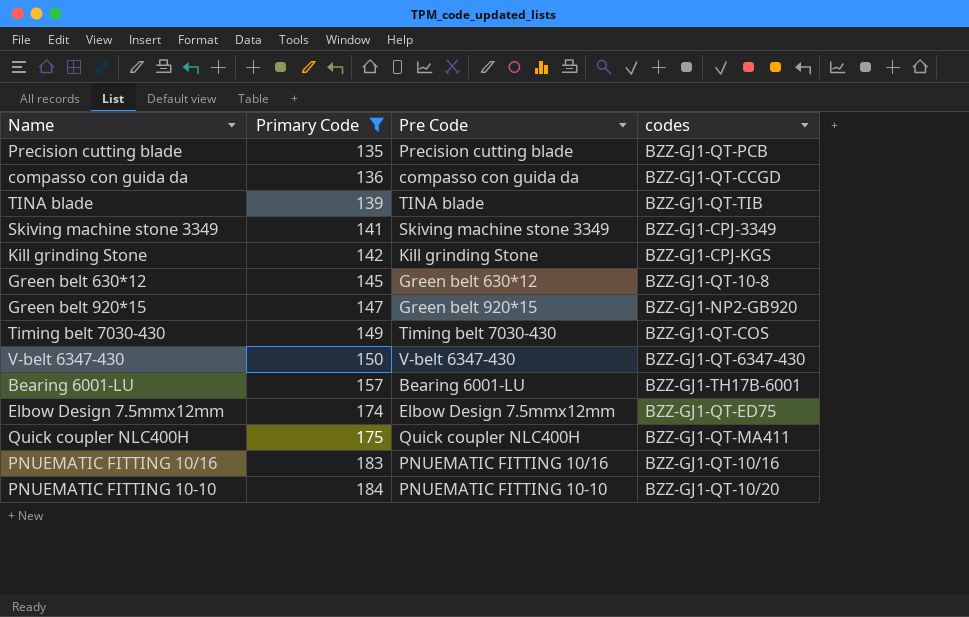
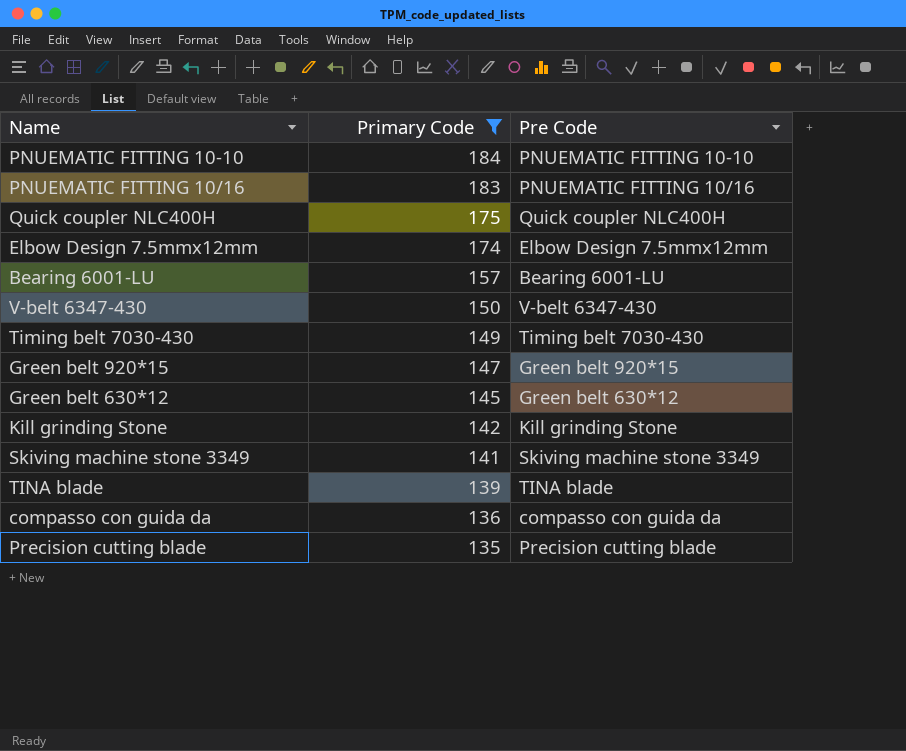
row order: Primary Code ascending -> Primary Code descending
column codes | position: 4 -> none

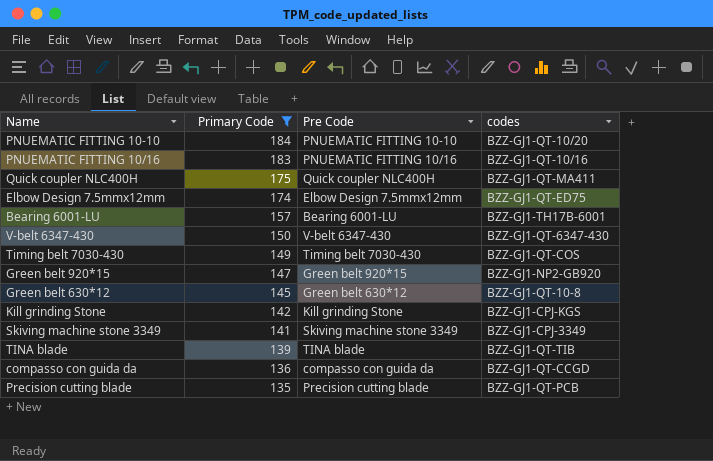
column codes | position: none -> 4

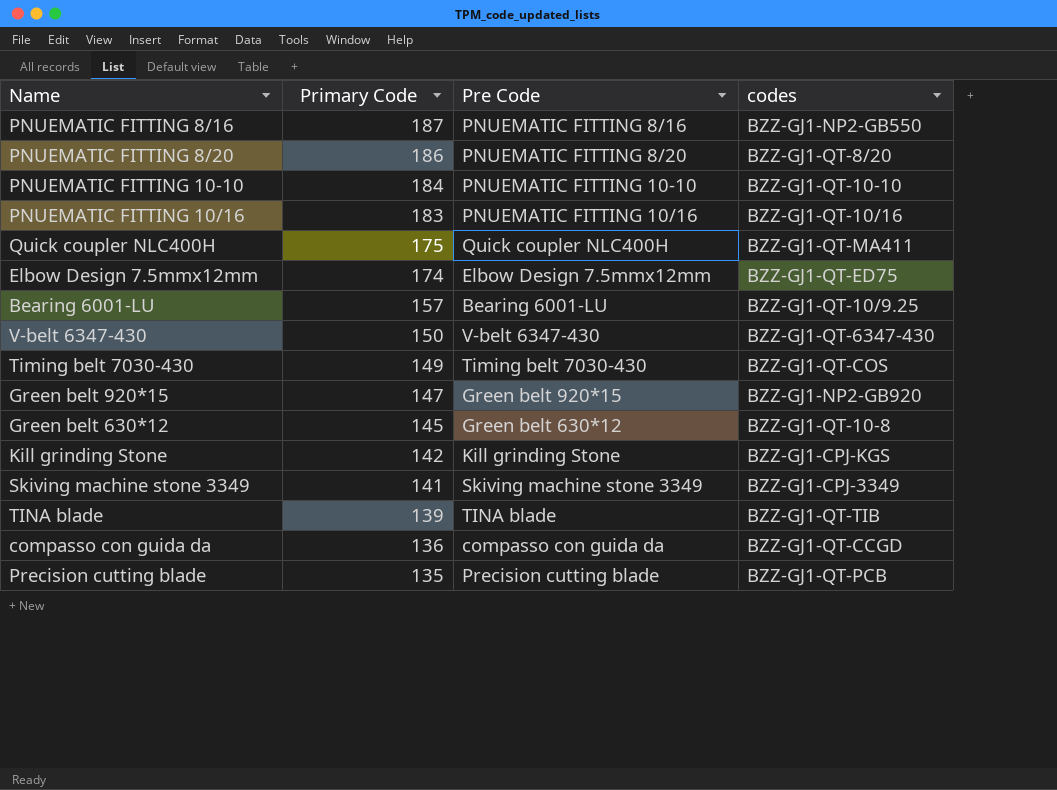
filter: Primary Code <= 184 -> none
PNUEMATIC FITTING 10-10 | codes: BZZ-GJ1-QT-10/20 -> BZZ-GJ1-QT-10-10
Bearing 6001-LU | codes: BZZ-GJ1-TH17B-6001 -> BZZ-GJ1-QT-10/9.25

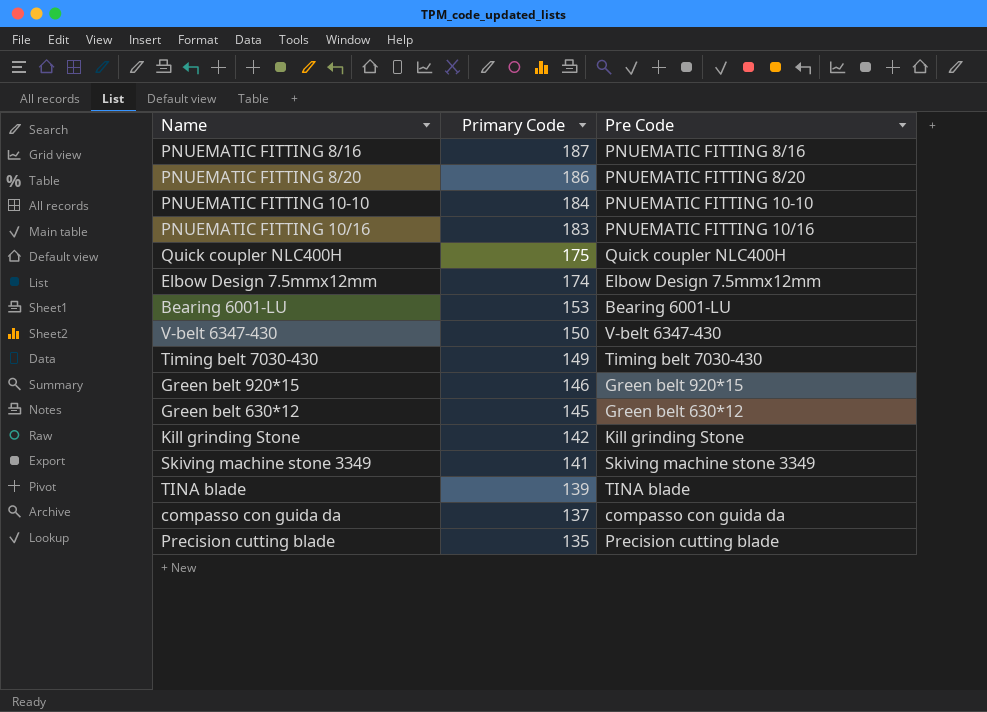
column codes | position: 4 -> none
Bearing 6001-LU | Primary Code: 157 -> 153
Green belt 920*15 | Primary Code: 147 -> 146
compasso con guida da | Primary Code: 136 -> 137

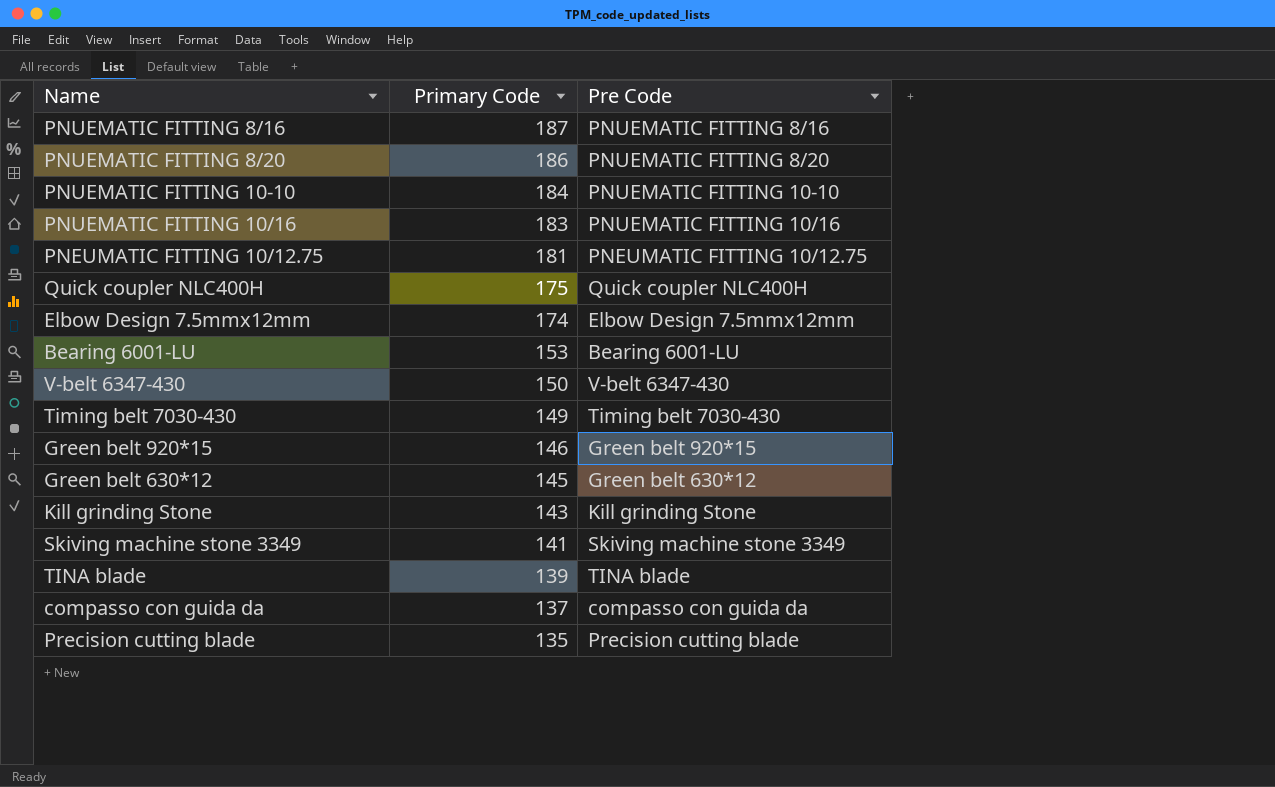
row PNEUMATIC FITTING 10/12.75: none -> 181 | PNEUMATIC FITTING 10/12.75
Kill grinding Stone | Primary Code: 142 -> 143

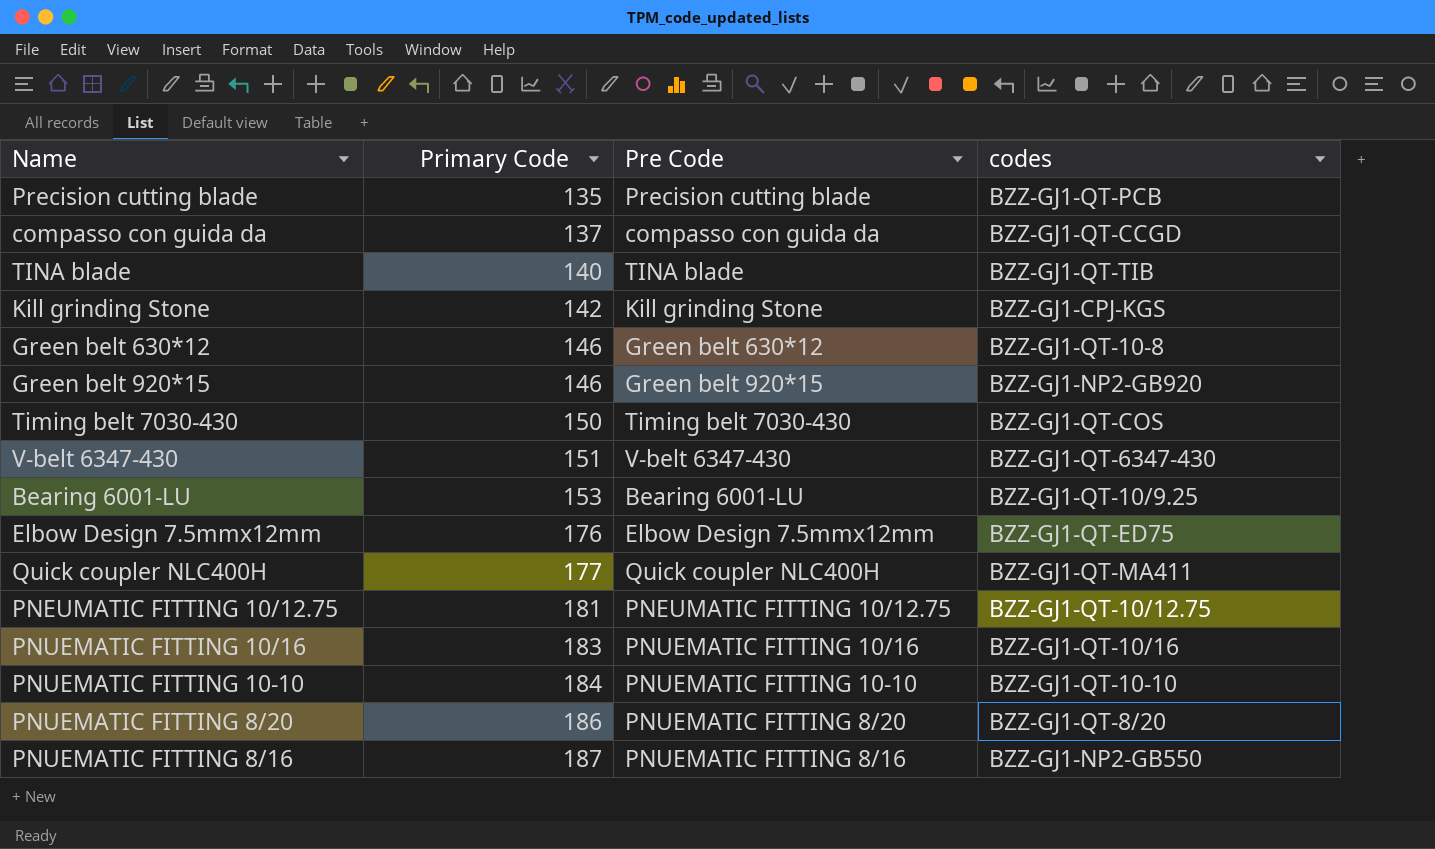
row order: Primary Code descending -> Primary Code ascending
column codes | position: none -> 4
row Skiving machine stone 3349: 141 | Skiving machine stone 3349 -> none
TINA blade | Primary Code: 139 -> 140
Kill grinding Stone | Primary Code: 143 -> 142
Green belt 630*12 | Primary Code: 145 -> 146
Timing belt 7030-430 | Primary Code: 149 -> 150
V-belt 6347-430 | Primary Code: 150 -> 151
Elbow Design 7.5mmx12mm | Primary Code: 174 -> 176
Quick coupler NLC400H | Primary Code: 175 -> 177

